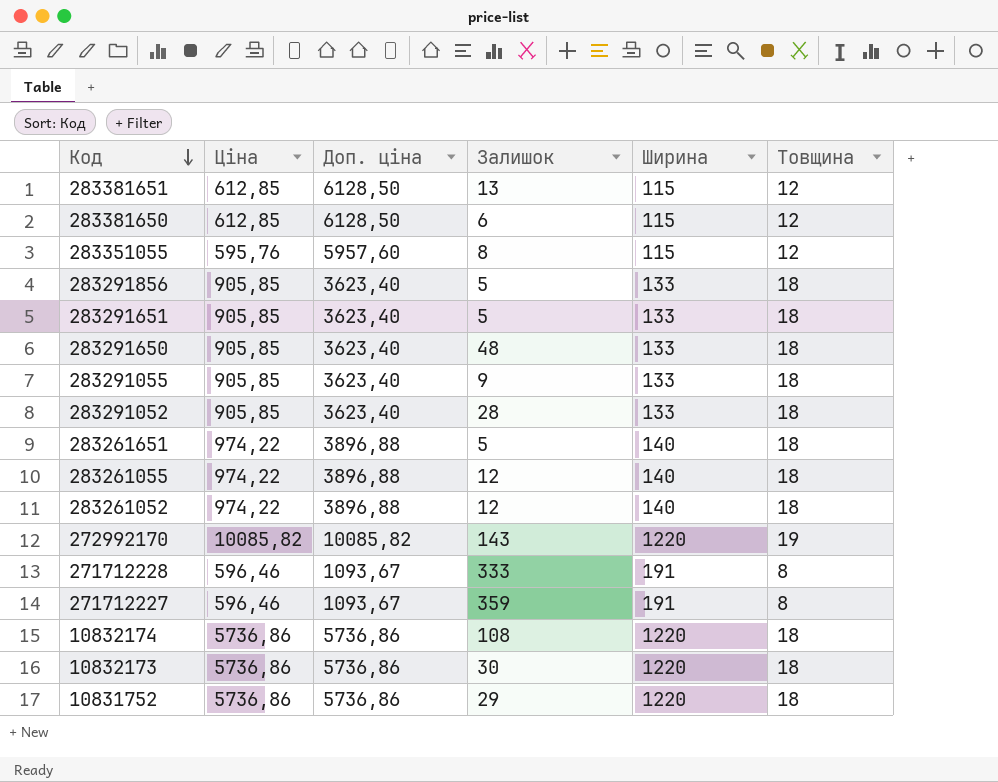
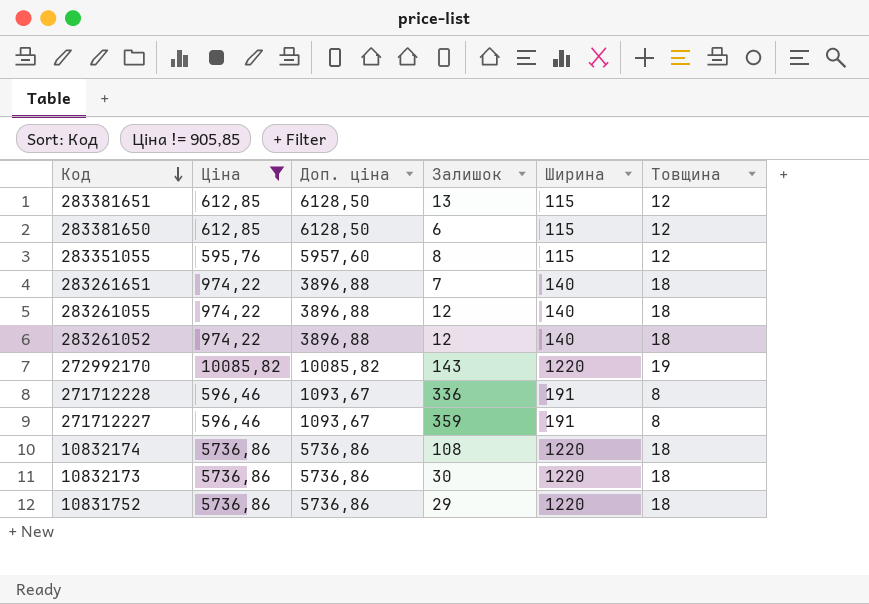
filter: none -> Ціна != 905,85
283261651 | Залишок: 5 -> 7
271712228 | Залишок: 333 -> 336

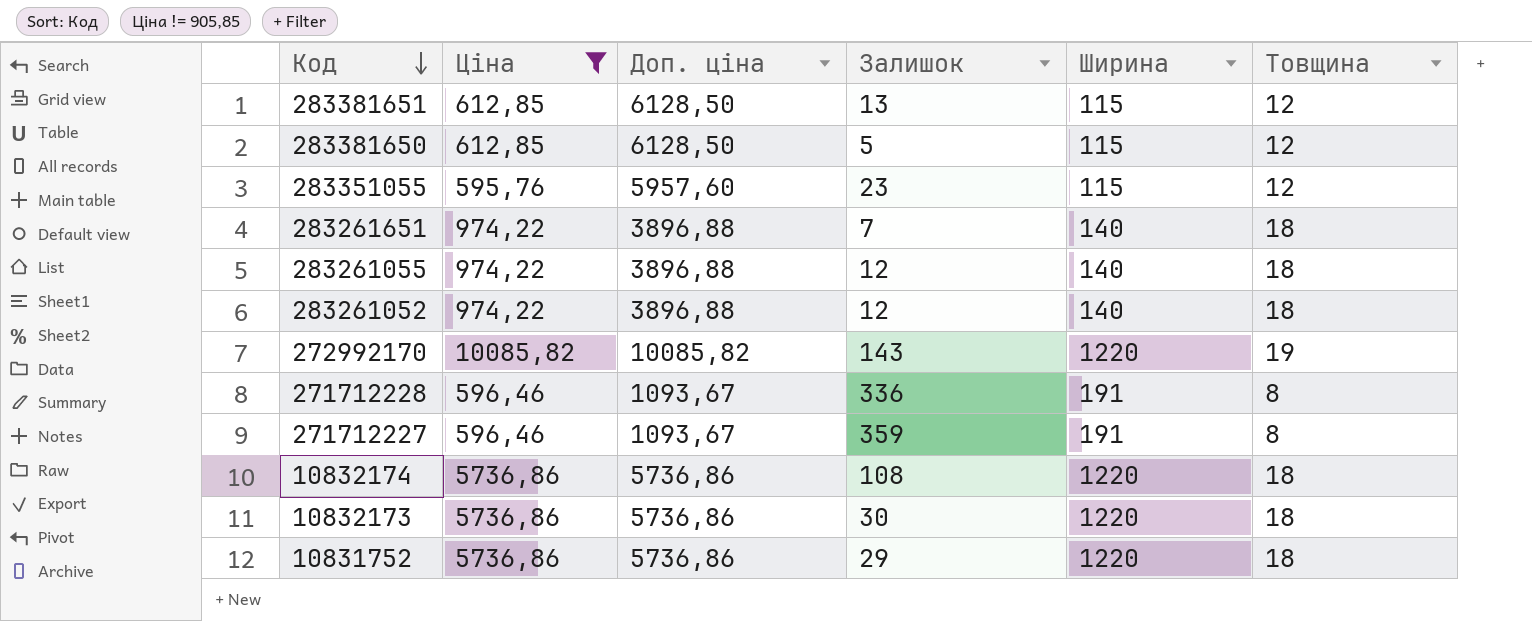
283381650 | Залишок: 6 -> 5
283351055 | Залишок: 8 -> 23

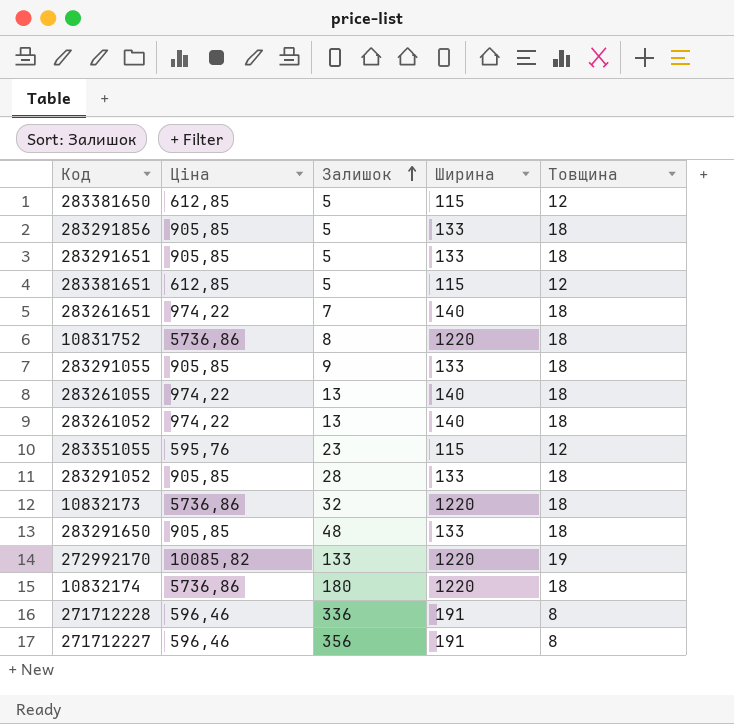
filter: Ціна != 905,85 -> none
row order: Код descending -> Залишок ascending
column Доп. ціна | position: 3 -> none
283381651 | Залишок: 13 -> 5
10831752 | Залишок: 29 -> 8
283261055 | Залишок: 12 -> 13
283261052 | Залишок: 12 -> 13
10832173 | Залишок: 30 -> 32
272992170 | Залишок: 143 -> 133
10832174 | Залишок: 108 -> 180
271712227 | Залишок: 359 -> 356

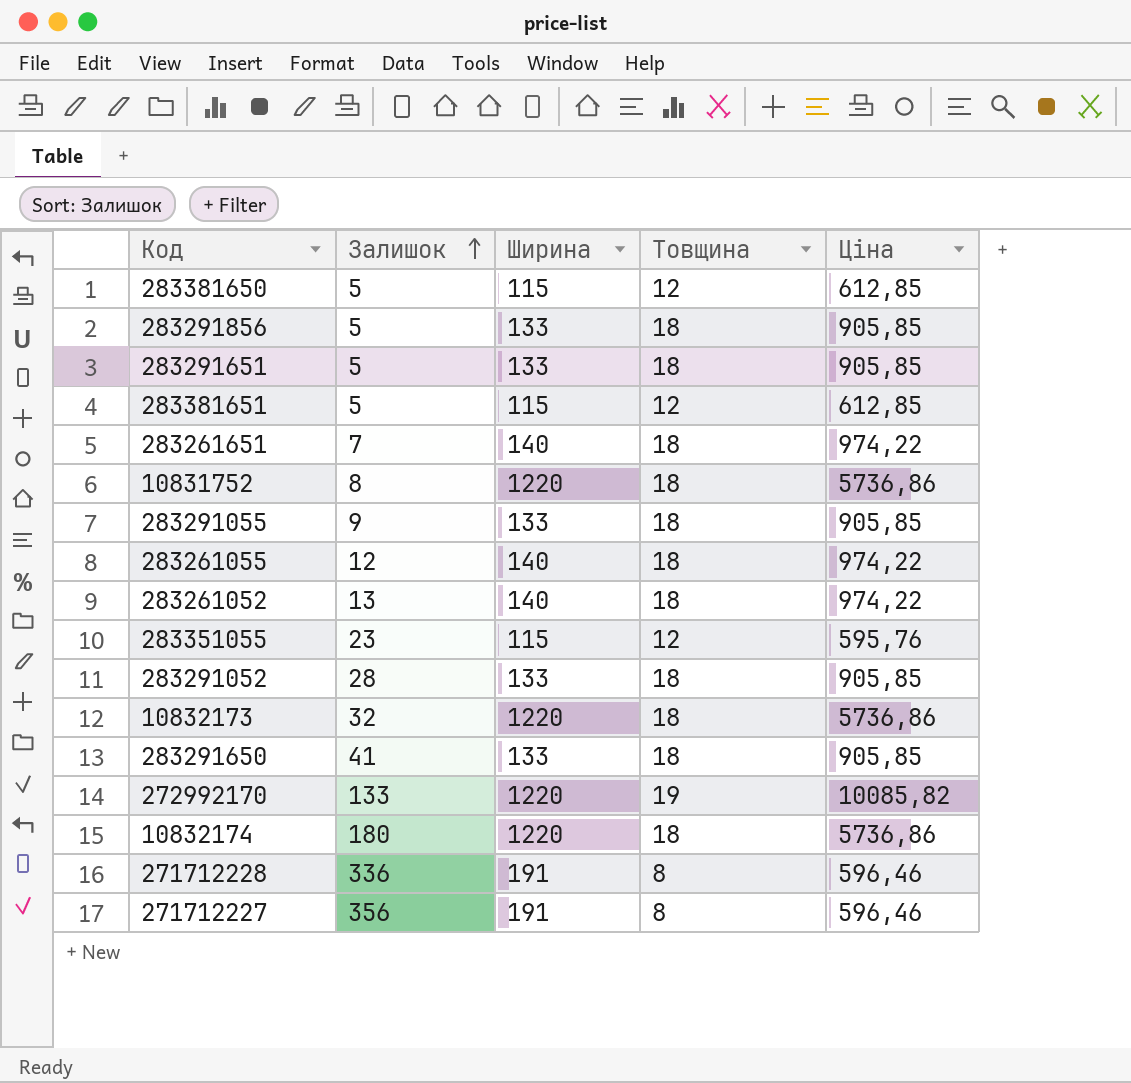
column Ціна | position: 2 -> 5
283261055 | Залишок: 13 -> 12
283291650 | Залишок: 48 -> 41

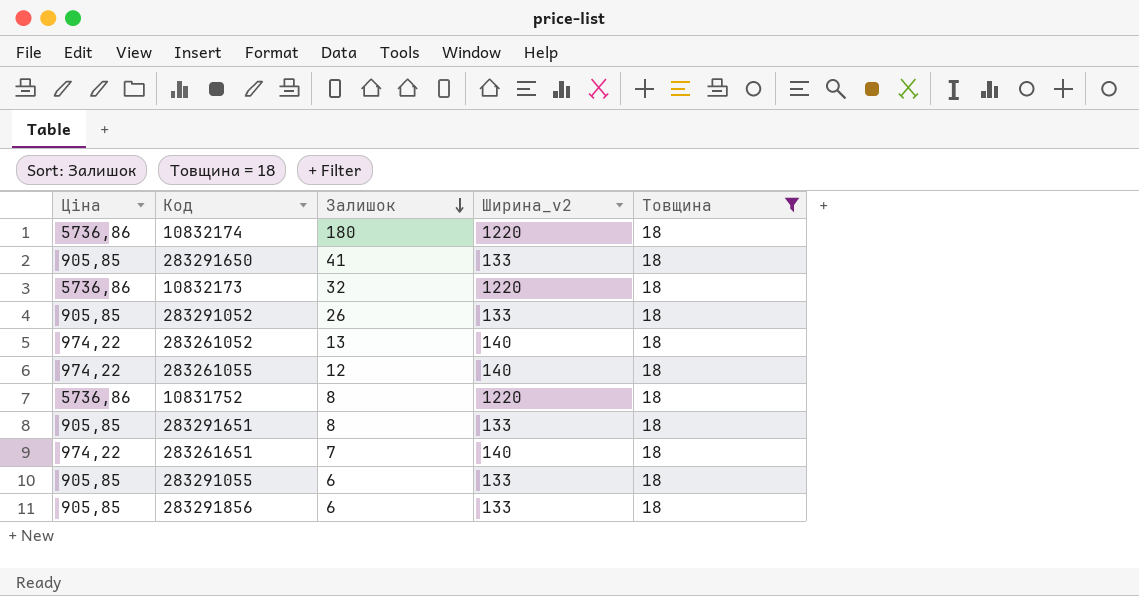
filter: none -> Товщина = 18
row order: Залишок ascending -> Залишок descending
column Ціна | position: 5 -> 1
column name: Ширина -> Ширина_v2
283291052 | Залишок: 28 -> 26
283291651 | Залишок: 5 -> 8
283291055 | Залишок: 9 -> 6
283291856 | Залишок: 5 -> 6

